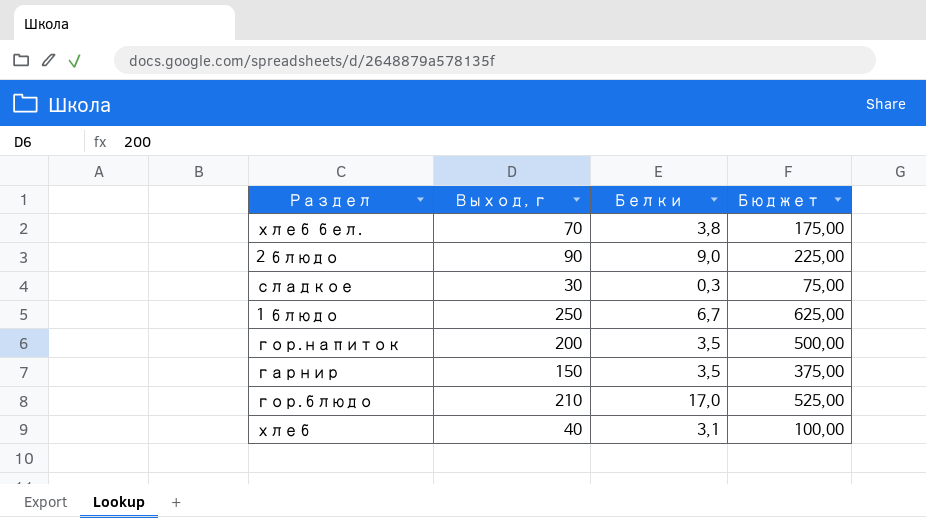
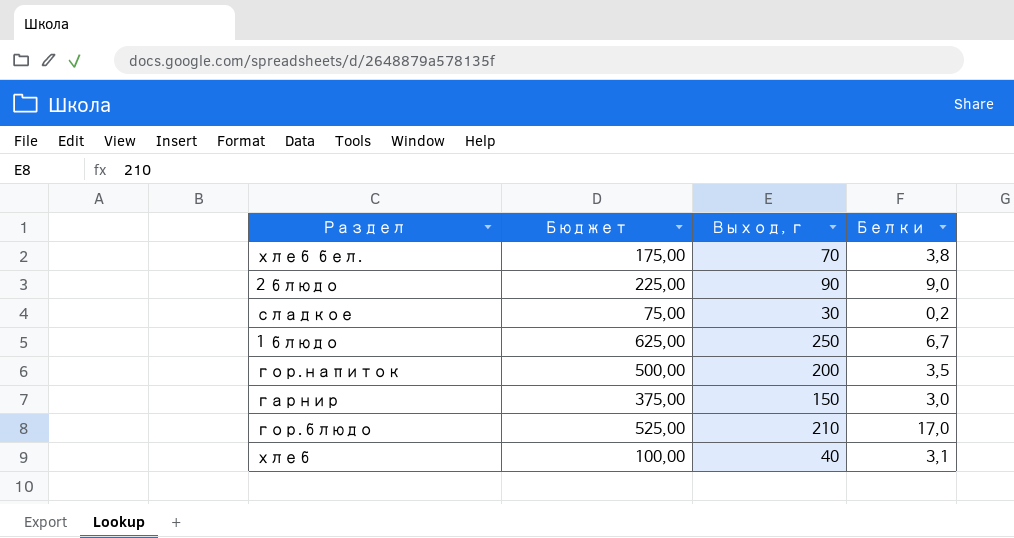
column Бюджет | position: 4 -> 2
сладкое | Белки: 0,3 -> 0,2
гарнир | Белки: 3,5 -> 3,0

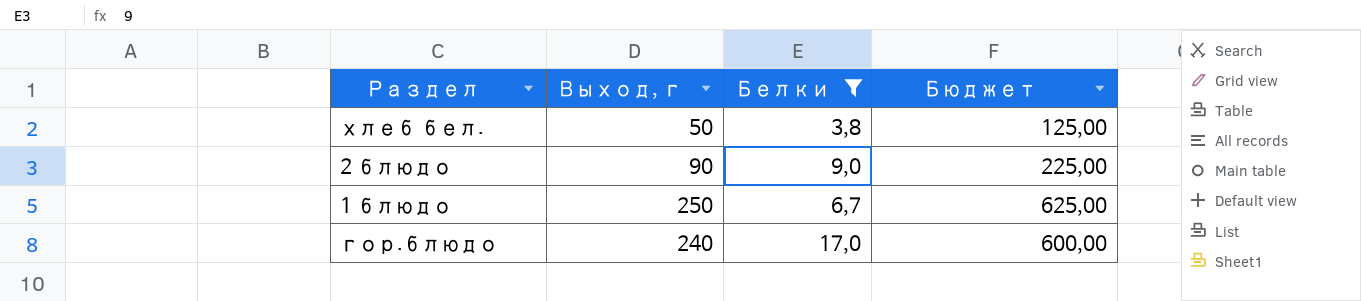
filter: none -> Белки >= 3,8
column Бюджет | position: 2 -> 4
хлеб бел. | Выход, г: 70 -> 50
хлеб бел. | Бюджет: 175,00 -> 125,00
гор.блюдо | Выход, г: 210 -> 240
гор.блюдо | Бюджет: 525,00 -> 600,00

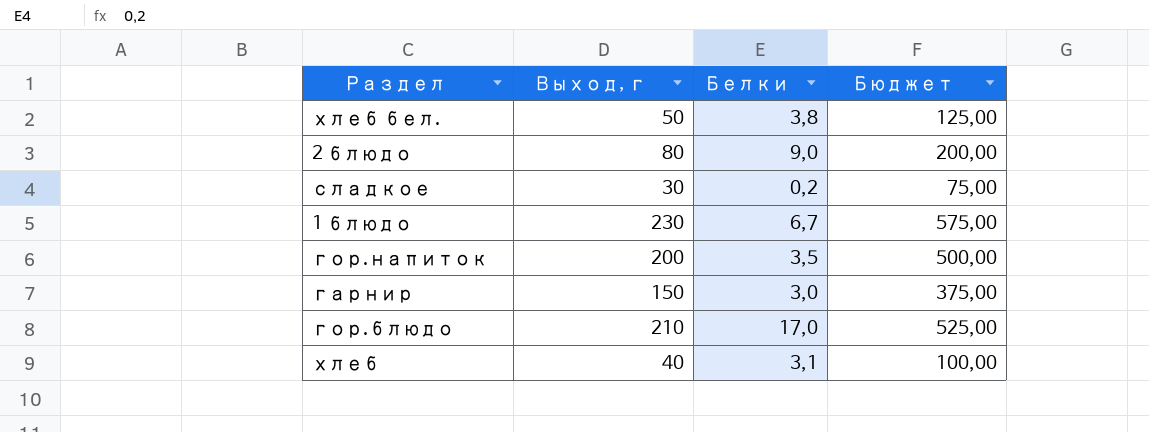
filter: Белки >= 3,8 -> none
2 блюдо | Выход, г: 90 -> 80
2 блюдо | Бюджет: 225,00 -> 200,00
1 блюдо | Выход, г: 250 -> 230
1 блюдо | Бюджет: 625,00 -> 575,00
гор.блюдо | Выход, г: 240 -> 210
гор.блюдо | Бюджет: 600,00 -> 525,00

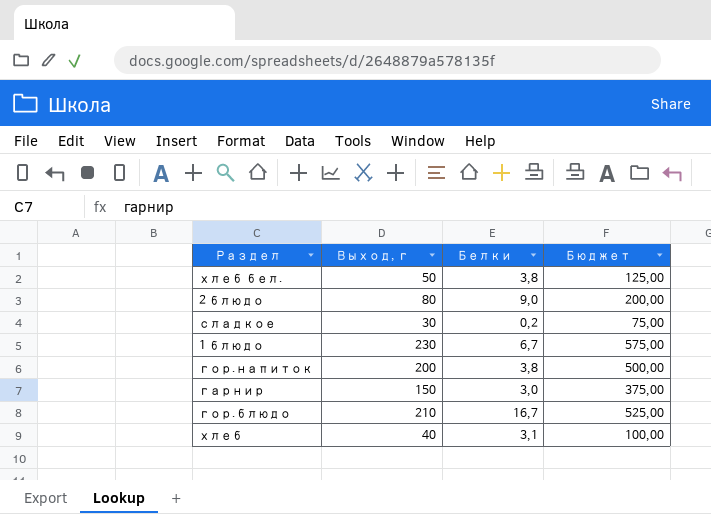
гор.напиток | Белки: 3,5 -> 3,8
гор.блюдо | Белки: 17,0 -> 16,7

